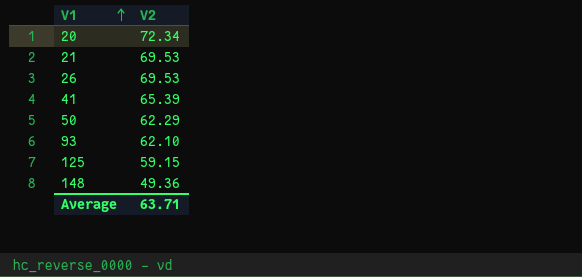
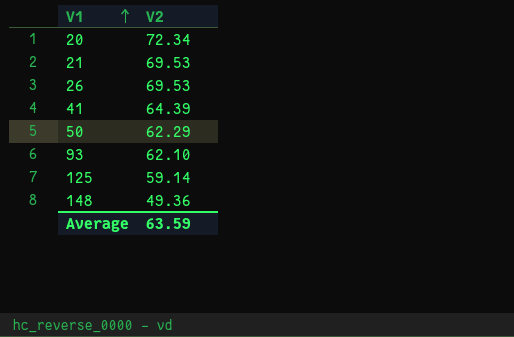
41 | V2: 65.39 -> 64.39
125 | V2: 59.15 -> 59.14
Average | V2: 63.71 -> 63.59

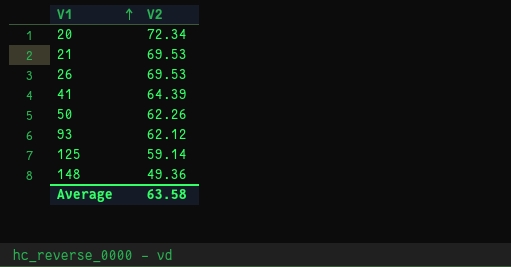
50 | V2: 62.29 -> 62.26
93 | V2: 62.10 -> 62.12
Average | V2: 63.59 -> 63.58

